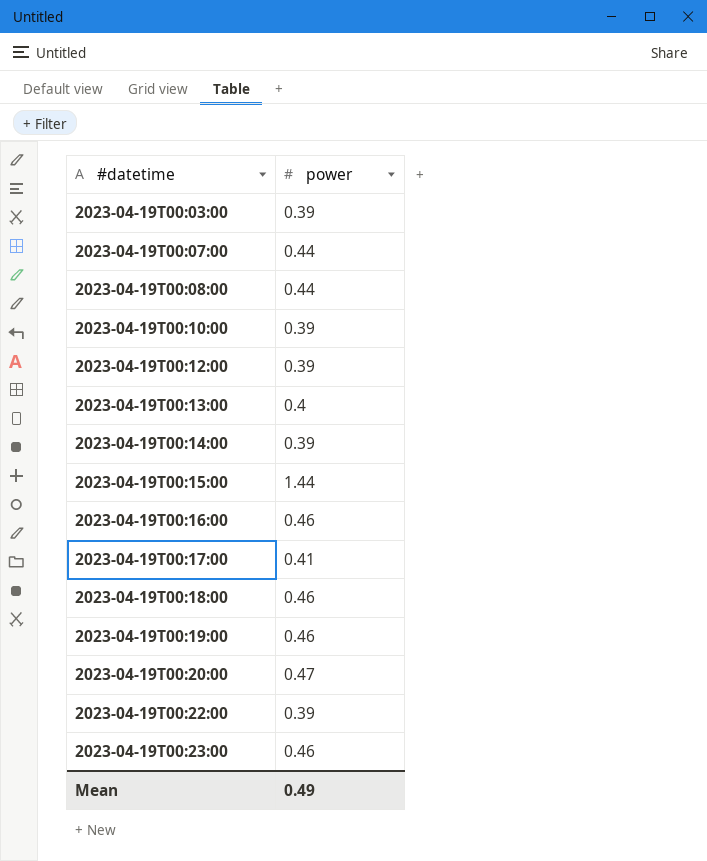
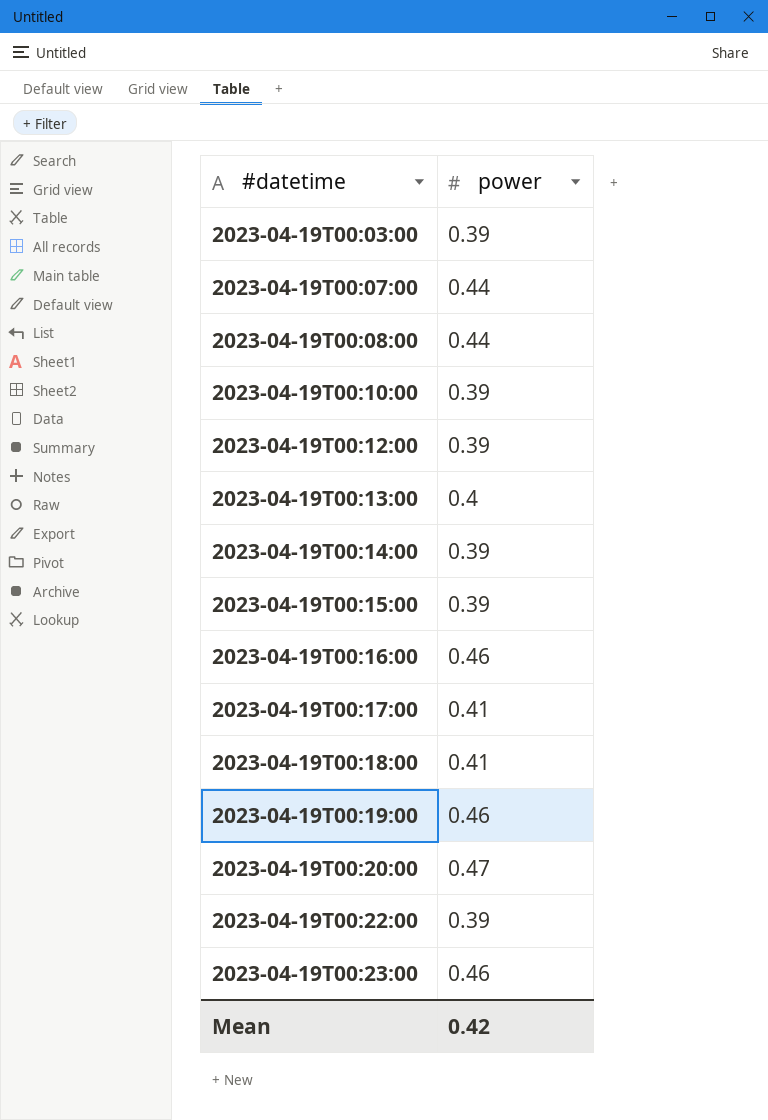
2023-04-19T00:15:00 | power: 1.44 -> 0.39
2023-04-19T00:18:00 | power: 0.46 -> 0.41
Mean | power: 0.49 -> 0.42

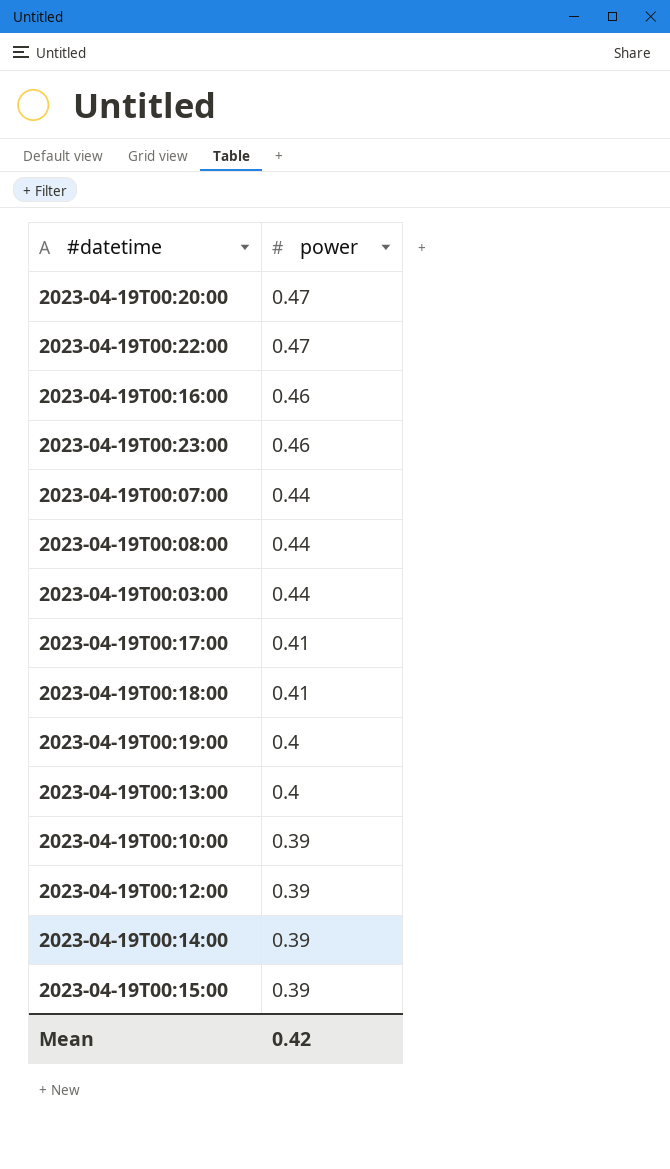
row order: #datetime ascending -> power descending
2023-04-19T00:22:00 | power: 0.39 -> 0.47
2023-04-19T00:03:00 | power: 0.39 -> 0.44
2023-04-19T00:19:00 | power: 0.46 -> 0.4

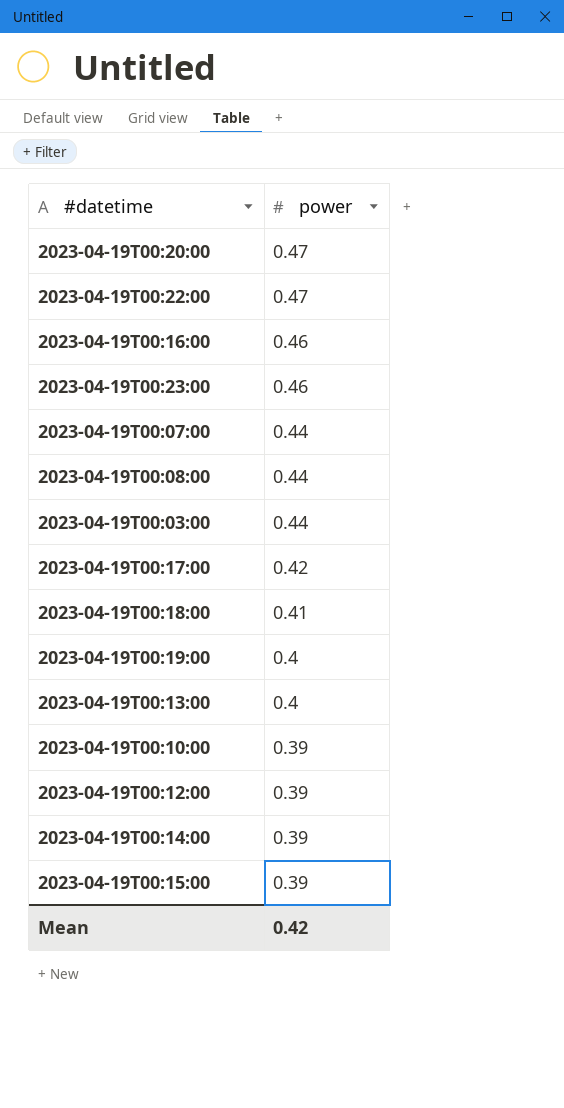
2023-04-19T00:17:00 | power: 0.41 -> 0.42

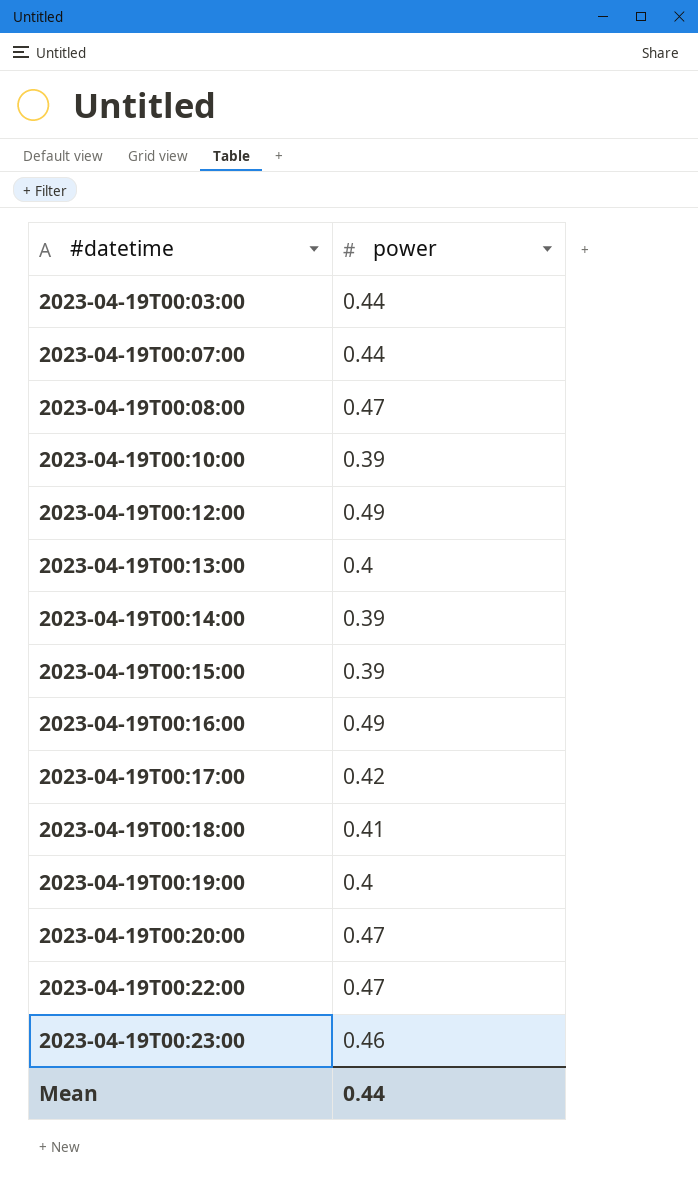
row order: power descending -> #datetime ascending
2023-04-19T00:08:00 | power: 0.44 -> 0.47
2023-04-19T00:12:00 | power: 0.39 -> 0.49
2023-04-19T00:16:00 | power: 0.46 -> 0.49
Mean | power: 0.42 -> 0.44

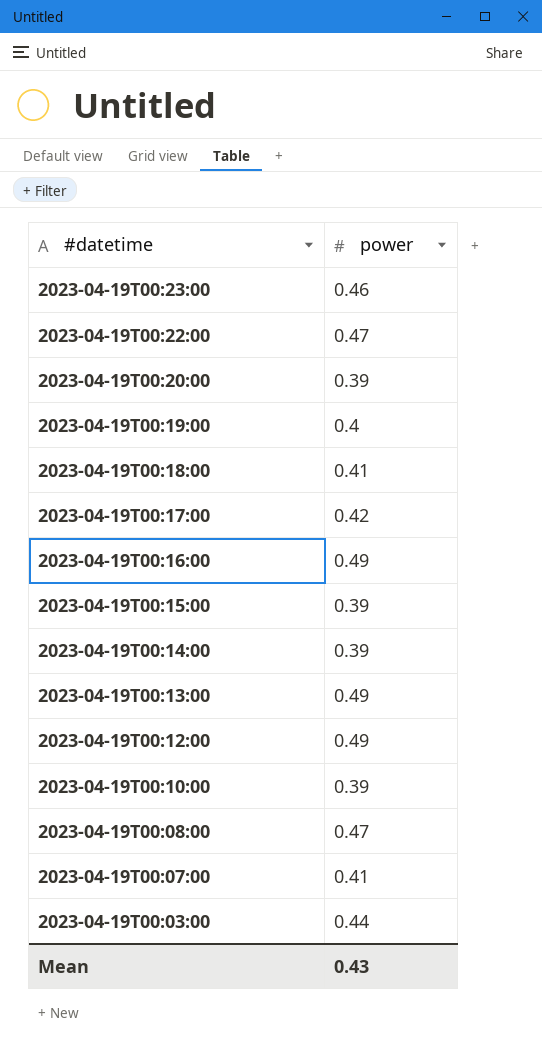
row order: #datetime ascending -> #datetime descending
2023-04-19T00:20:00 | power: 0.47 -> 0.39
2023-04-19T00:13:00 | power: 0.4 -> 0.49
2023-04-19T00:07:00 | power: 0.44 -> 0.41
Mean | power: 0.44 -> 0.43

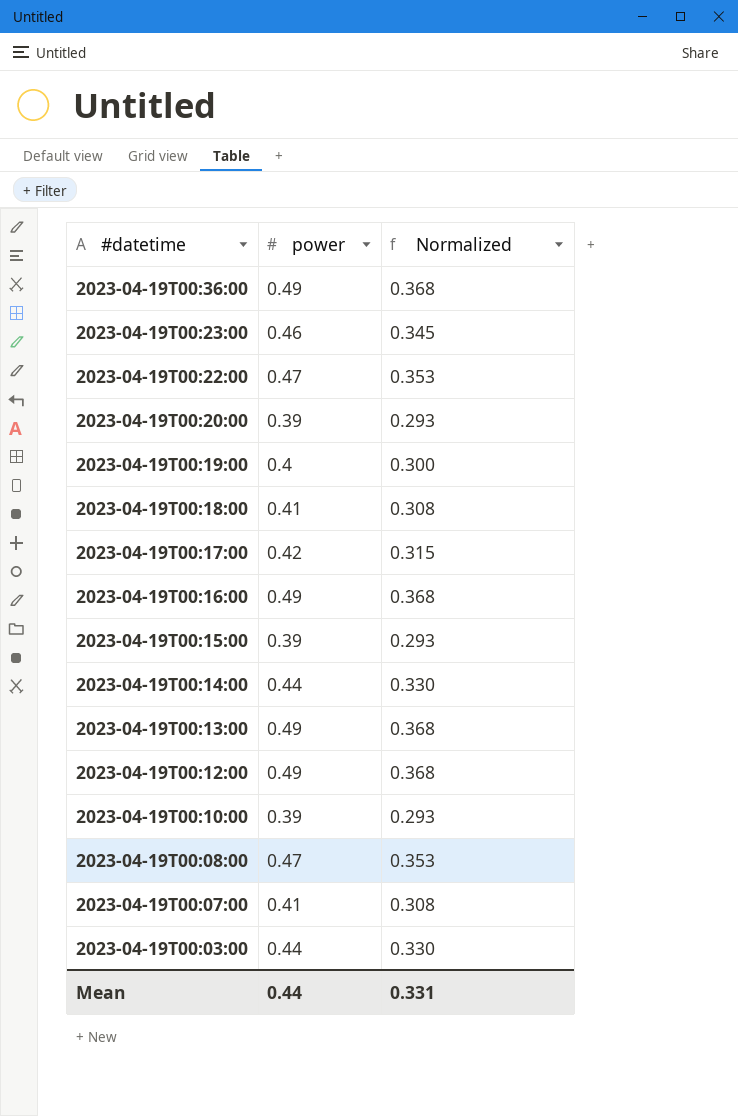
column Normalized | formula: none -> [power] * 0.75
row 2023-04-19T00:36:00: none -> 0.49 | 0.368
2023-04-19T00:14:00 | power: 0.39 -> 0.44
Mean | power: 0.43 -> 0.44

